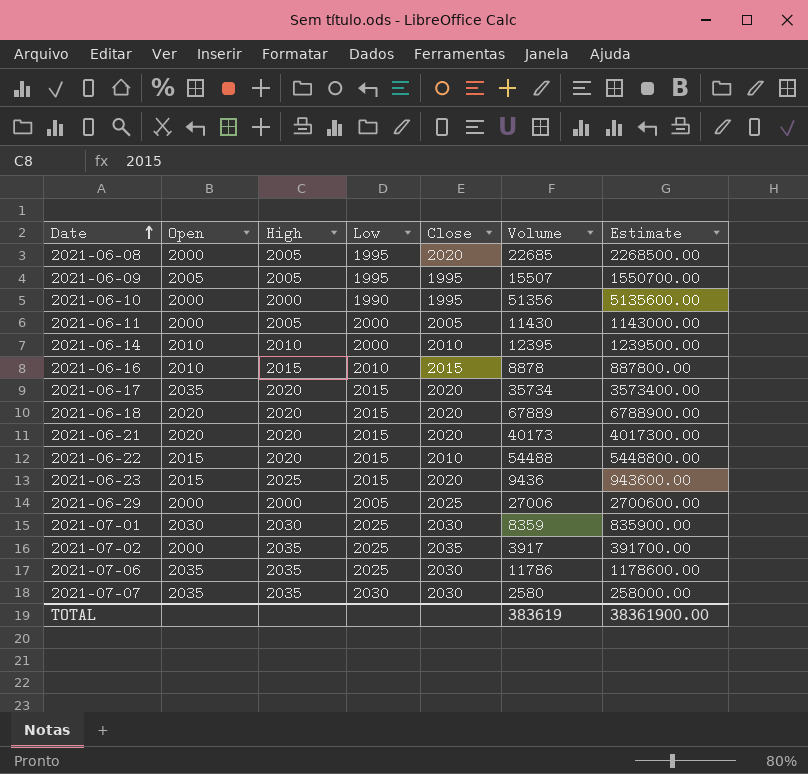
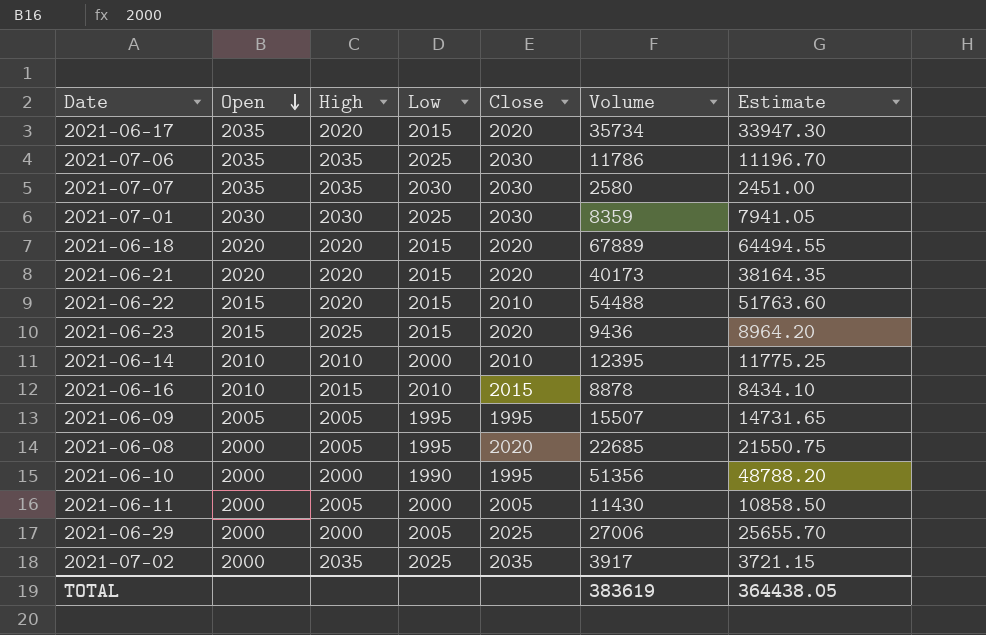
row order: Date ascending -> Open descending
column Estimate | formula: [Volume] * 100 -> [Volume] * 0.95
TOTAL | Estimate: 38361900.00 -> 364438.05

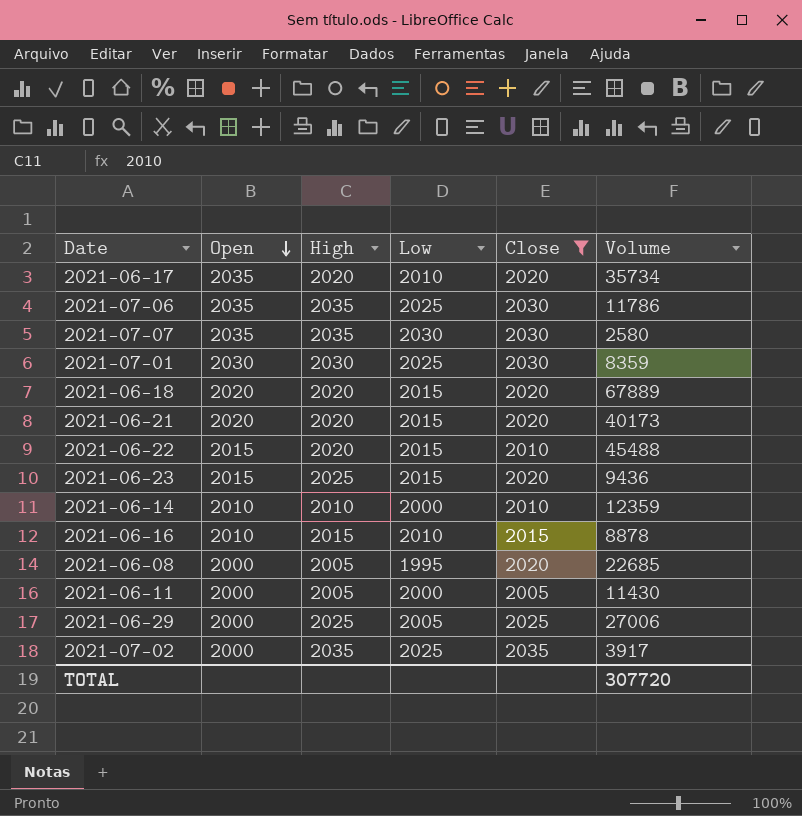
filter: none -> Close != 1995
column Estimate | formula: [Volume] * 0.95 -> none
2021-06-17 | Low: 2015 -> 2010
2021-06-22 | Volume: 54488 -> 45488
2021-06-14 | Volume: 12395 -> 12359
2021-06-29 | High: 2000 -> 2025
TOTAL | Volume: 383619 -> 307720

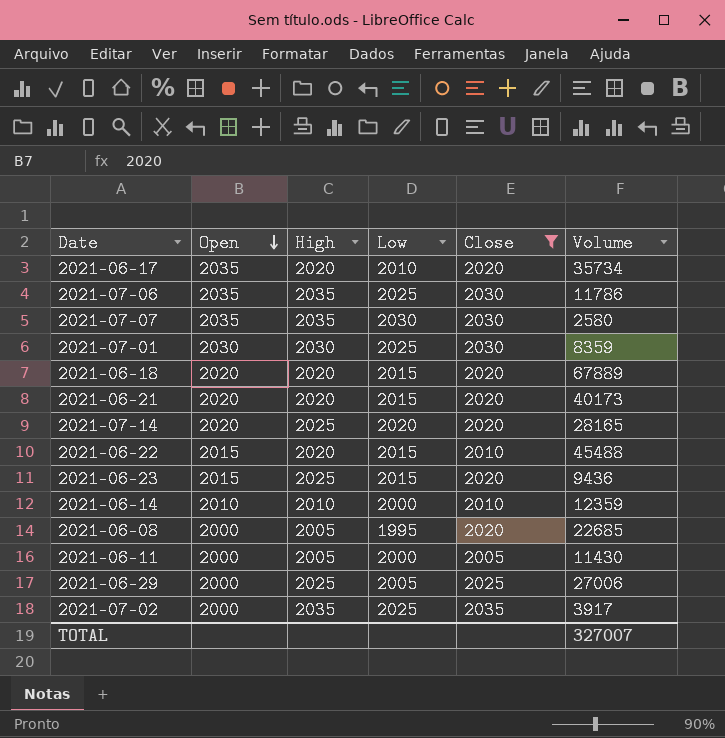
row 2021-06-16: 2010 | 2015 | 2010 | 2015 | 8878 -> none
row 2021-07-14: none -> 2020 | 2025 | 2020 | 2020 | 28165
TOTAL | Volume: 307720 -> 327007

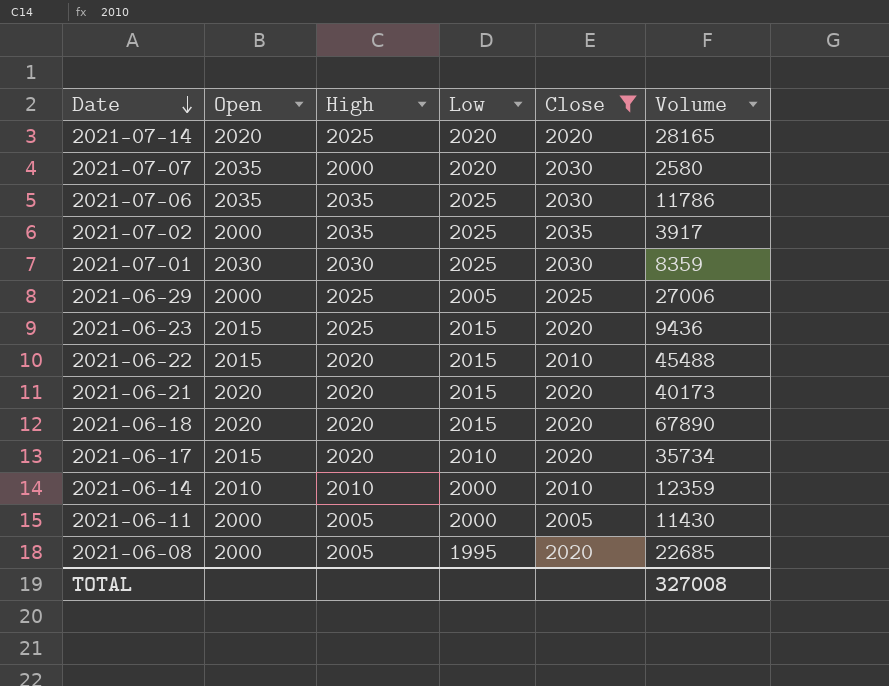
row order: Open descending -> Date descending
2021-07-07 | High: 2035 -> 2000
2021-07-07 | Low: 2030 -> 2020
2021-06-18 | Volume: 67889 -> 67890
2021-06-17 | Open: 2035 -> 2015
TOTAL | Volume: 327007 -> 327008

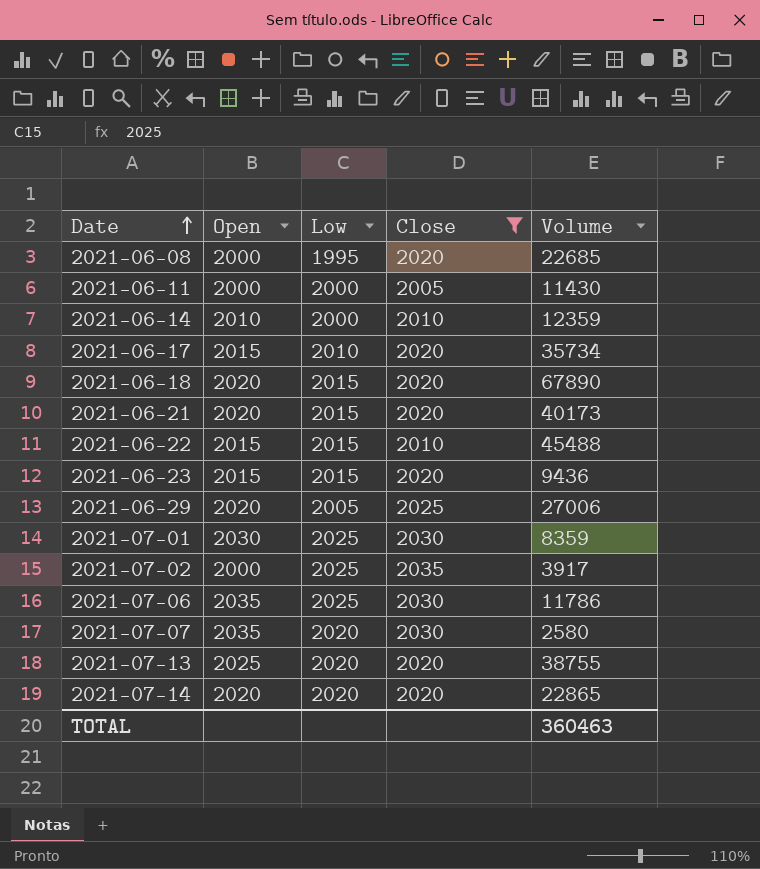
row order: Date descending -> Date ascending
column High | position: 3 -> none
2021-06-29 | Open: 2000 -> 2020
row 2021-07-13: none -> 2025 | 2020 | 2020 | 38755
2021-07-14 | Volume: 28165 -> 22865
TOTAL | Volume: 327008 -> 360463

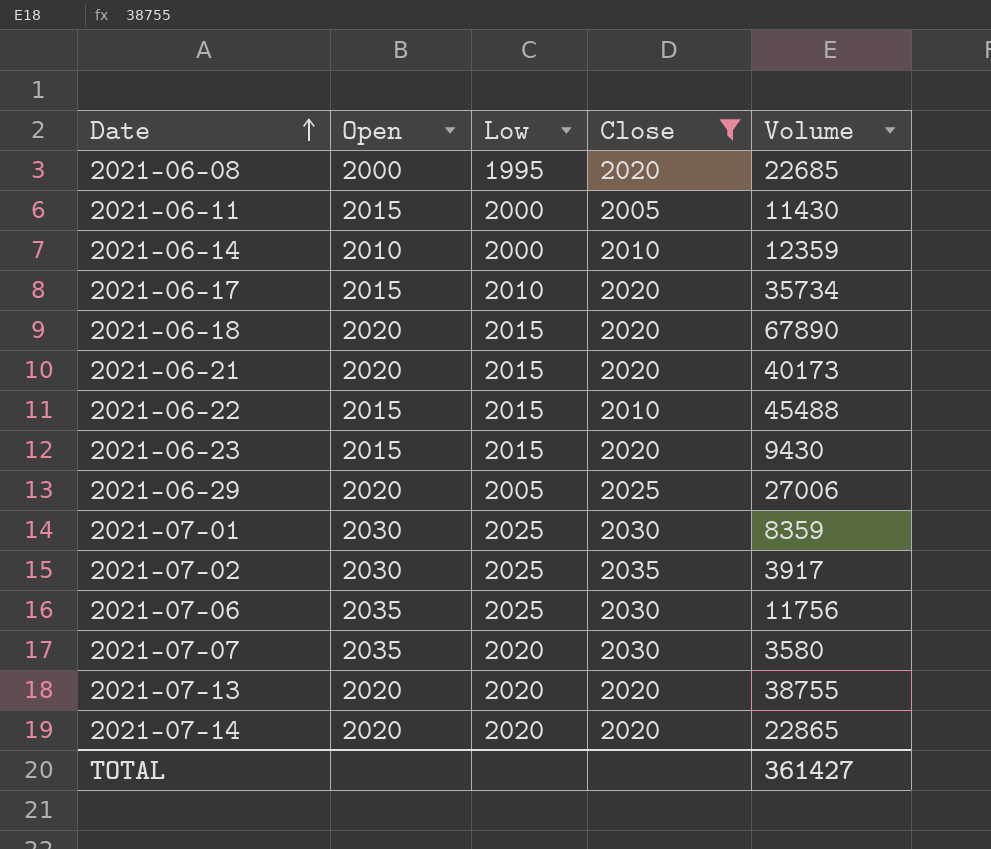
2021-06-11 | Open: 2000 -> 2015
2021-06-23 | Volume: 9436 -> 9430
2021-07-02 | Open: 2000 -> 2030
2021-07-06 | Volume: 11786 -> 11756
2021-07-07 | Volume: 2580 -> 3580
2021-07-13 | Open: 2025 -> 2020
TOTAL | Volume: 360463 -> 361427

